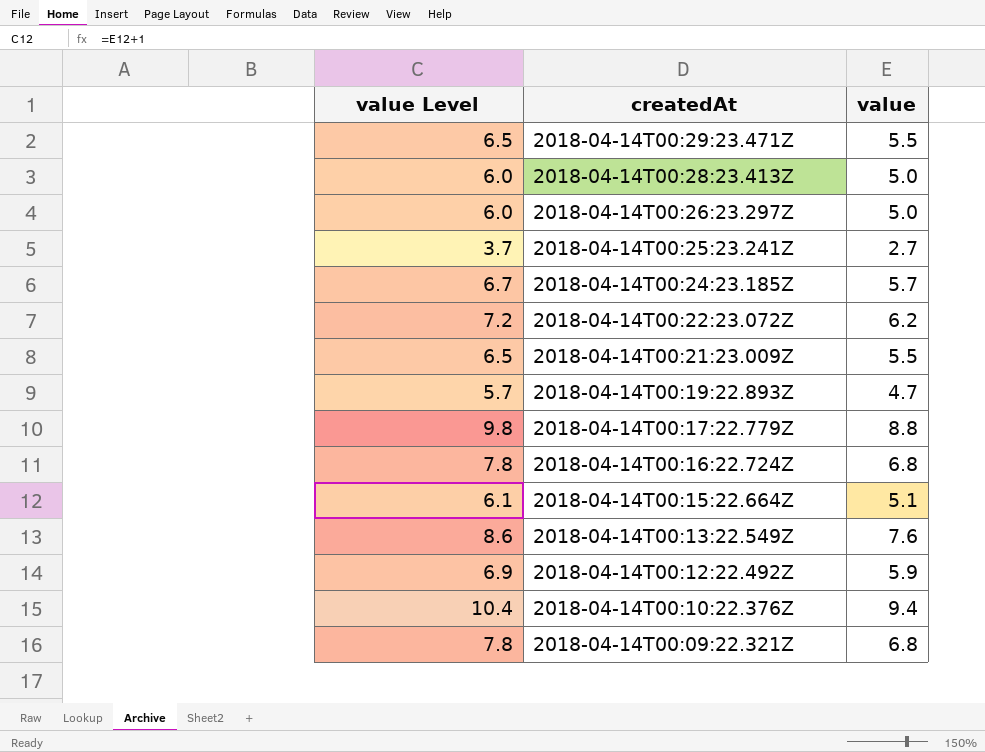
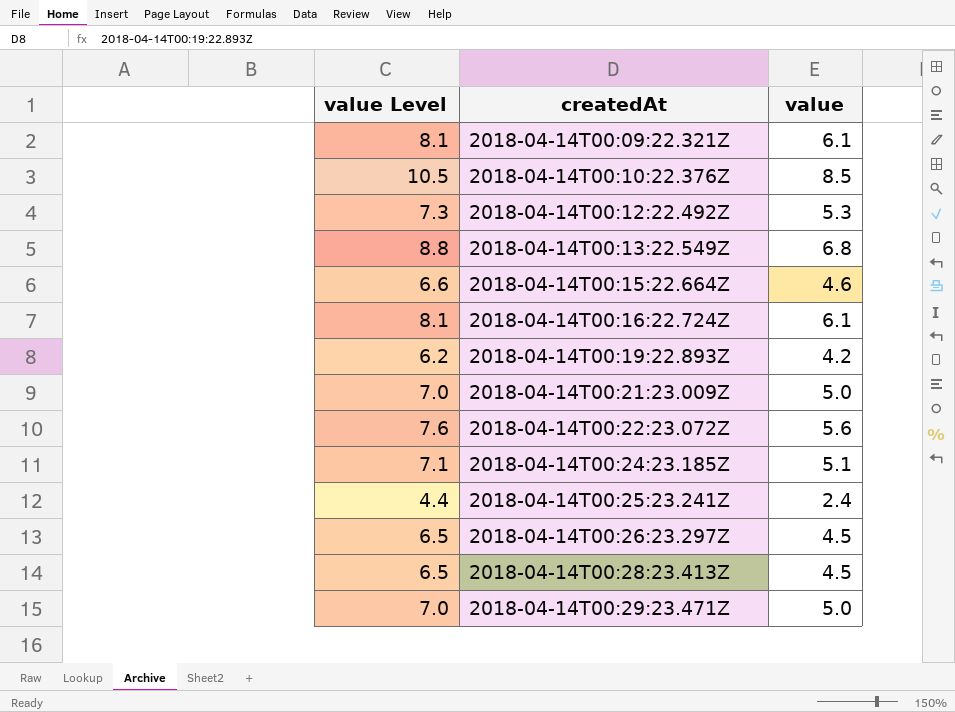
row order: createdAt descending -> createdAt ascending
column value Level | formula: [value] + 1 -> [value] + 2
row 2018-04-14T00:17:22.779Z: 9.8 | 8.8 -> none
2018-04-14T00:09:22.321Z | value: 6.8 -> 6.1
2018-04-14T00:10:22.376Z | value: 9.4 -> 8.5
2018-04-14T00:12:22.492Z | value: 5.9 -> 5.3
2018-04-14T00:13:22.549Z | value: 7.6 -> 6.8
2018-04-14T00:15:22.664Z | value: 5.1 -> 4.6
2018-04-14T00:16:22.724Z | value: 6.8 -> 6.1
2018-04-14T00:19:22.893Z | value: 4.7 -> 4.2
2018-04-14T00:21:23.009Z | value: 5.5 -> 5.0
2018-04-14T00:22:23.072Z | value: 6.2 -> 5.6
2018-04-14T00:24:23.185Z | value: 5.7 -> 5.1
2018-04-14T00:25:23.241Z | value: 2.7 -> 2.4
2018-04-14T00:26:23.297Z | value: 5.0 -> 4.5
2018-04-14T00:28:23.413Z | value: 5.0 -> 4.5
2018-04-14T00:29:23.471Z | value: 5.5 -> 5.0

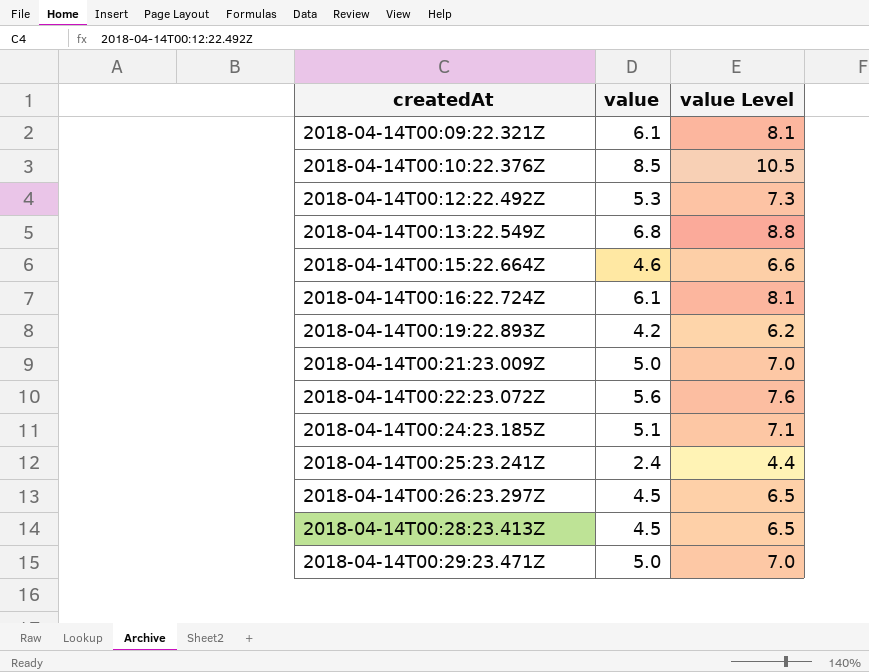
column value Level | position: 1 -> 3

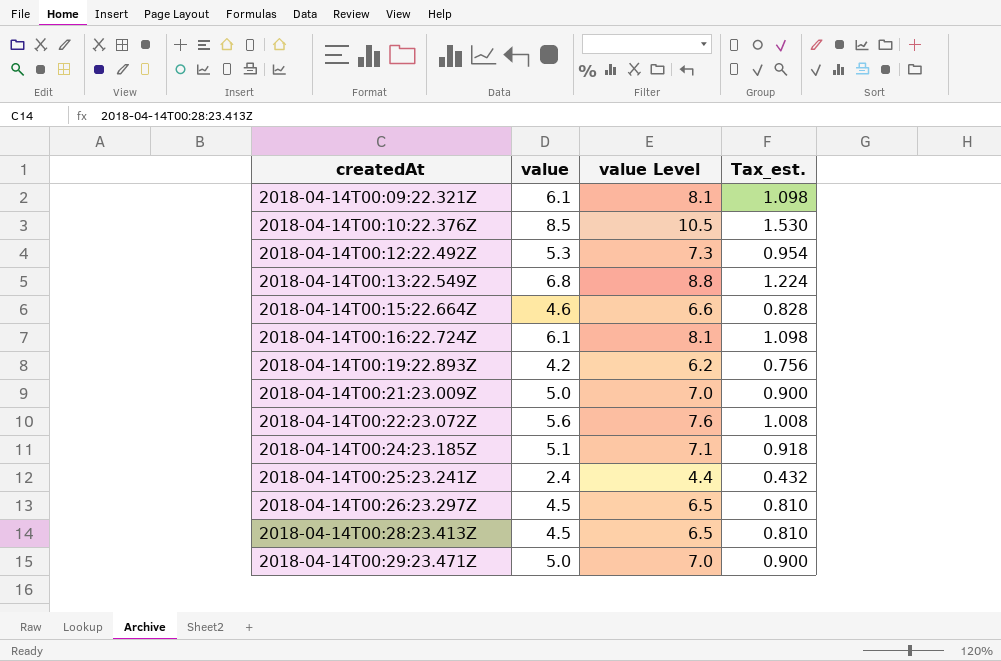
column Tax_est. | formula: none -> [value] * 0.18

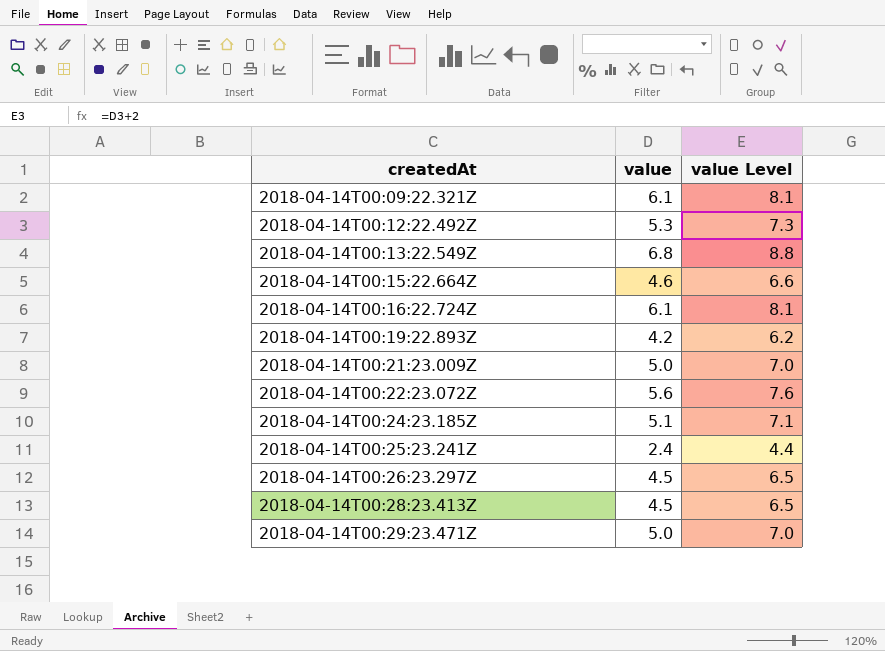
column Tax_est. | formula: [value] * 0.18 -> none
row 2018-04-14T00:10:22.376Z: 8.5 | 10.5 | 1.530 -> none

